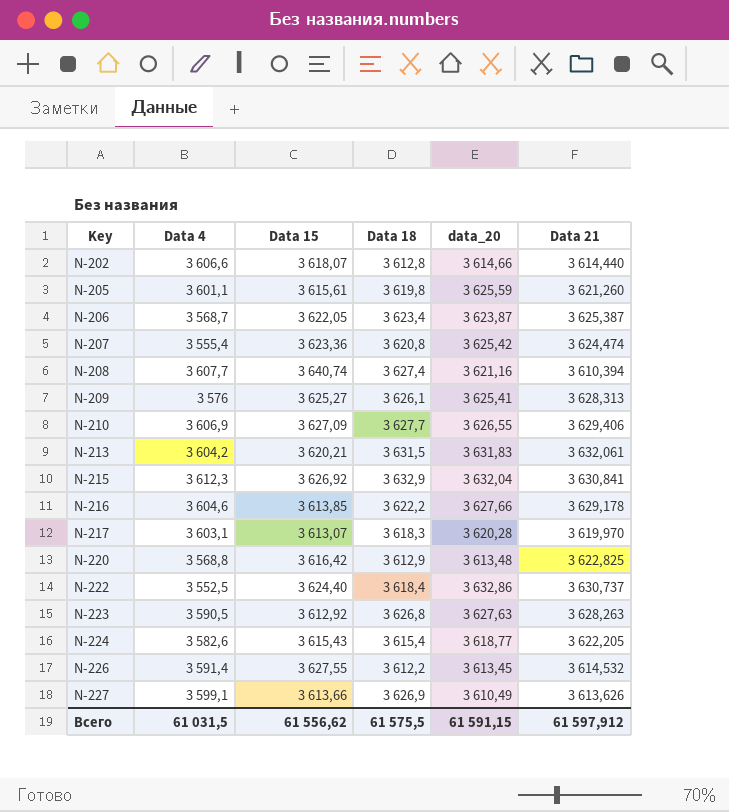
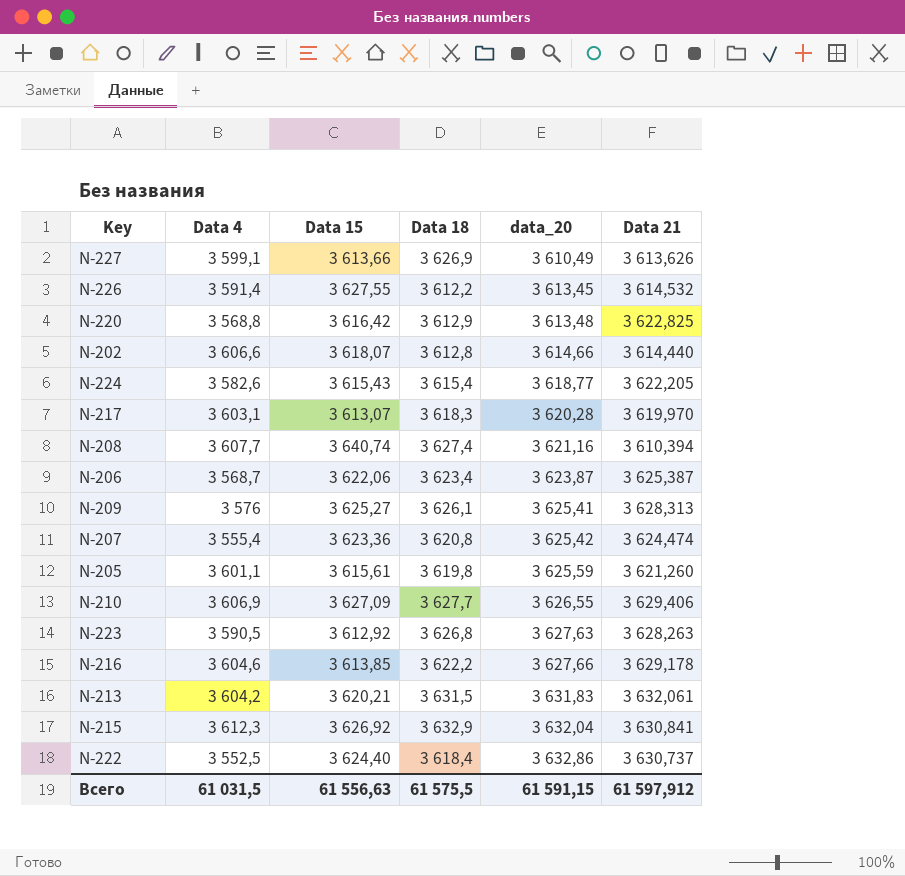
row order: Key ascending -> data_20 ascending
N-206 | Data 15: 3 622,05 -> 3 622,06
Всего | Data 15: 61 556,62 -> 61 556,63

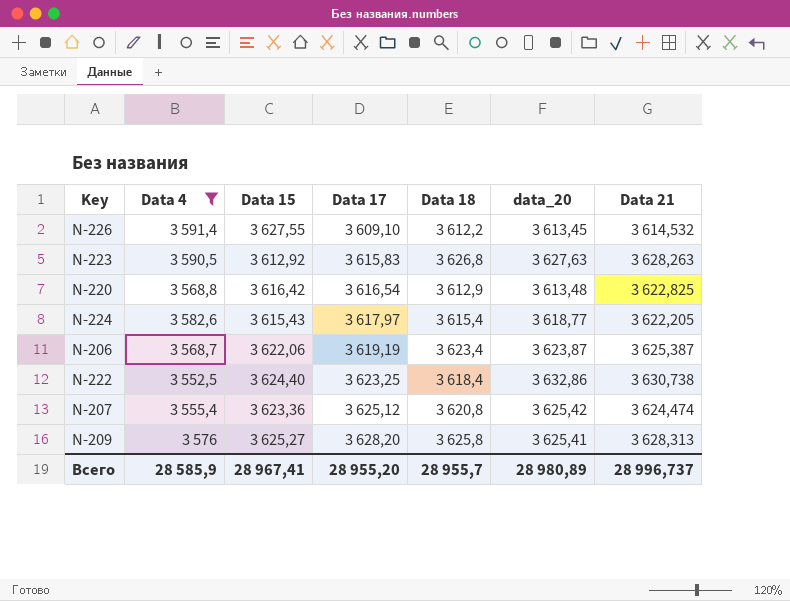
filter: none -> Data 4 <= 3 591,4
row order: data_20 ascending -> Data 17 ascending
column Data 17 | position: none -> 4
N-222 | Data 21: 3 630,737 -> 3 630,738
N-209 | Data 18: 3 626,1 -> 3 625,8
Всего | Data 4: 61 031,5 -> 28 585,9
Всего | Data 15: 61 556,63 -> 28 967,41
Всего | Data 18: 61 575,5 -> 28 955,7
Всего | data_20: 61 591,15 -> 28 980,89
Всего | Data 21: 61 597,912 -> 28 996,737

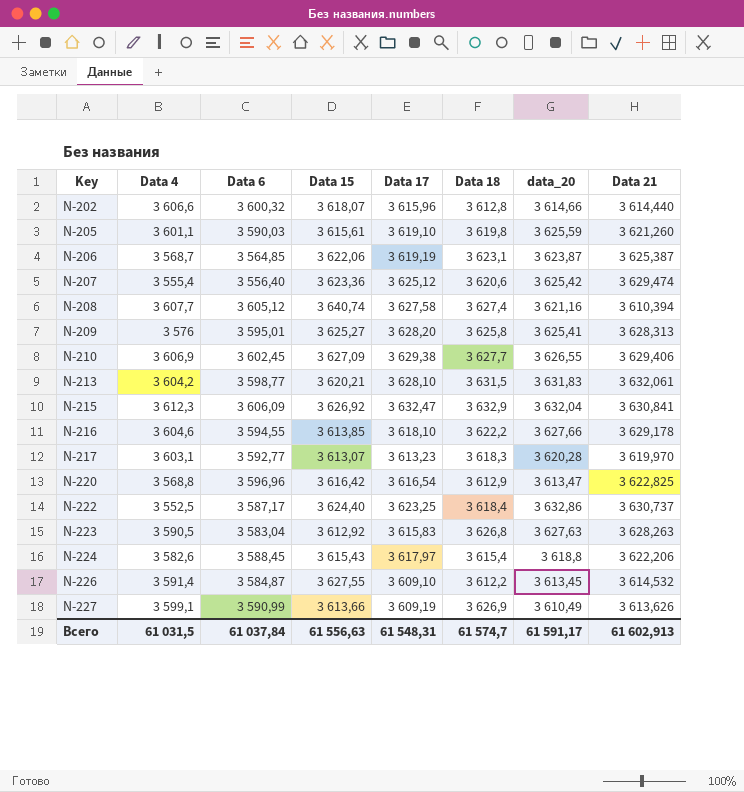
filter: Data 4 <= 3 591,4 -> none
row order: Data 17 ascending -> Key ascending
column Data 6 | position: none -> 3
N-206 | Data 18: 3 623,4 -> 3 623,1
N-207 | Data 18: 3 620,8 -> 3 620,6
N-207 | Data 21: 3 624,474 -> 3 629,474
N-220 | data_20: 3 613,48 -> 3 613,47
N-222 | Data 21: 3 630,738 -> 3 630,737
N-224 | data_20: 3 618,77 -> 3 618,8
N-224 | Data 21: 3 622,205 -> 3 622,206
Всего | Data 4: 28 585,9 -> 61 031,5
Всего | Data 15: 28 967,41 -> 61 556,63
Всего | Data 17: 28 955,20 -> 61 548,31
Всего | Data 18: 28 955,7 -> 61 574,7
Всего | data_20: 28 980,89 -> 61 591,17
Всего | Data 21: 28 996,737 -> 61 602,913

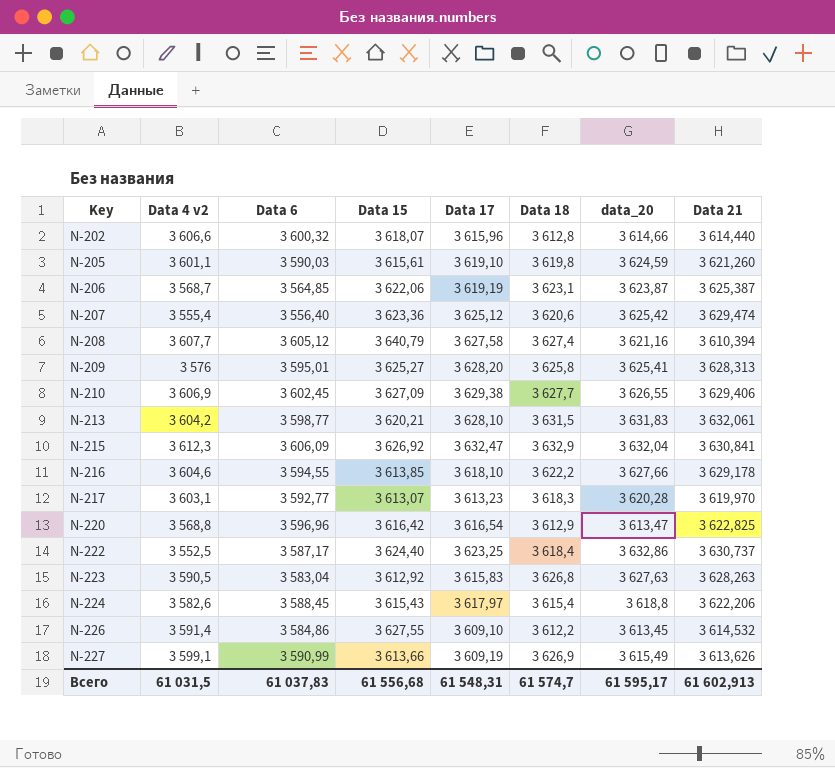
column name: Data 4 -> Data 4 v2
N-205 | data_20: 3 625,59 -> 3 624,59
N-208 | Data 15: 3 640,74 -> 3 640,79
N-226 | Data 6: 3 584,87 -> 3 584,86
N-227 | data_20: 3 610,49 -> 3 615,49
Всего | Data 6: 61 037,84 -> 61 037,83
Всего | Data 15: 61 556,63 -> 61 556,68
Всего | data_20: 61 591,17 -> 61 595,17

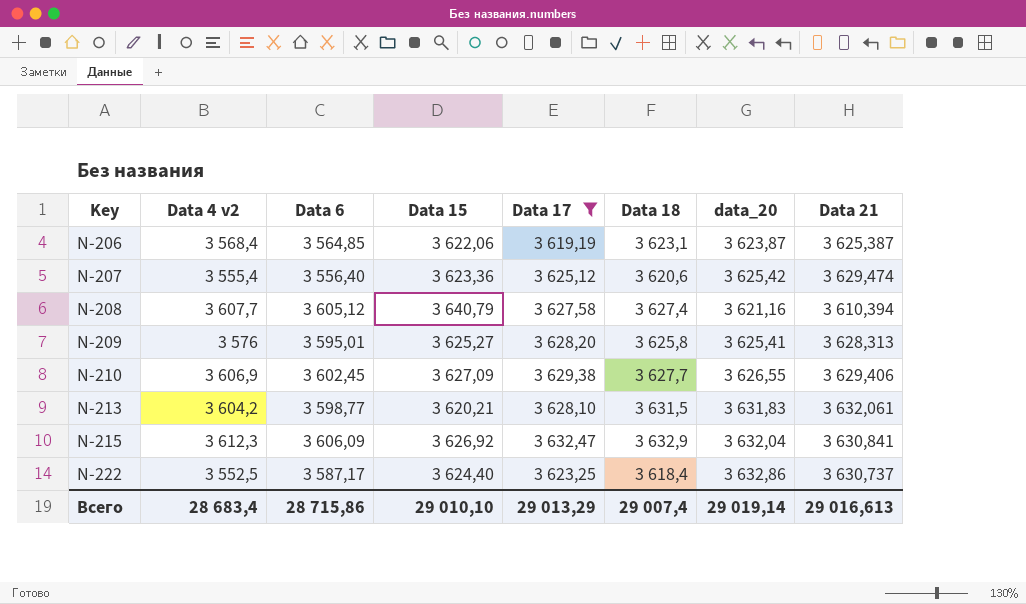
filter: none -> Data 17 >= 3 619,19
N-206 | Data 4 v2: 3 568,7 -> 3 568,4
Всего | Data 4 v2: 61 031,5 -> 28 683,4
Всего | Data 6: 61 037,83 -> 28 715,86
Всего | Data 15: 61 556,68 -> 29 010,10
Всего | Data 17: 61 548,31 -> 29 013,29
Всего | Data 18: 61 574,7 -> 29 007,4
Всего | data_20: 61 595,17 -> 29 019,14
Всего | Data 21: 61 602,913 -> 29 016,613

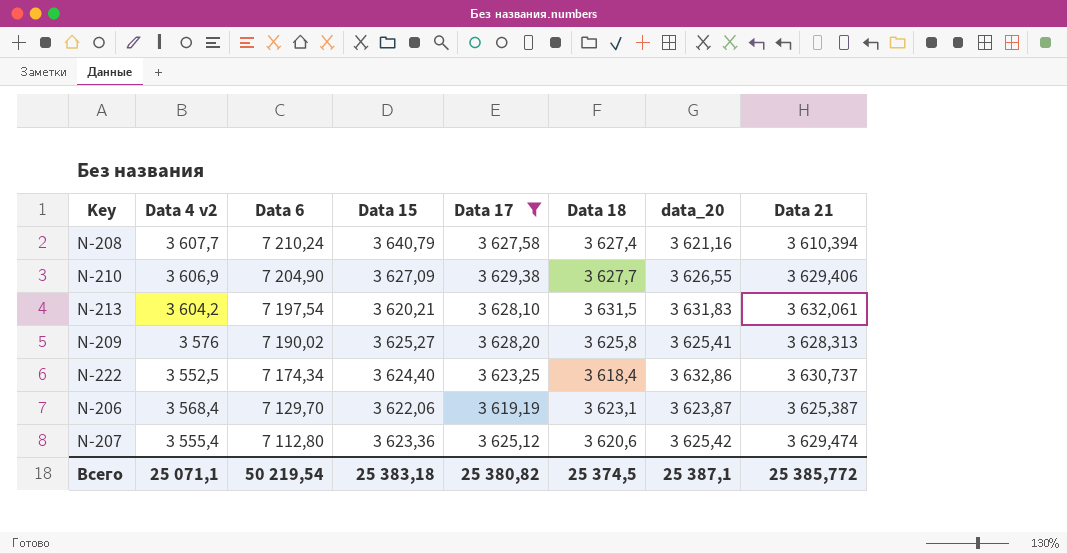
row order: Key ascending -> Data 6 descending
row N-215: 3 612,3 | 3 606,09 | 3 626,92 | 3 632,47 | 3 632,9 | 3 632,04 | 3 630,841 -> none
N-208 | Data 6: 3 605,12 -> 7 210,24
N-210 | Data 6: 3 602,45 -> 7 204,90
N-213 | Data 6: 3 598,77 -> 7 197,54
N-209 | Data 6: 3 595,01 -> 7 190,02
N-222 | Data 6: 3 587,17 -> 7 174,34
N-206 | Data 6: 3 564,85 -> 7 129,70
N-207 | Data 6: 3 556,40 -> 7 112,80
Всего | Data 4 v2: 28 683,4 -> 25 071,1
Всего | Data 6: 28 715,86 -> 50 219,54
Всего | Data 15: 29 010,10 -> 25 383,18
Всего | Data 17: 29 013,29 -> 25 380,82
Всего | Data 18: 29 007,4 -> 25 374,5
Всего | data_20: 29 019,14 -> 25 387,1
Всего | Data 21: 29 016,613 -> 25 385,772

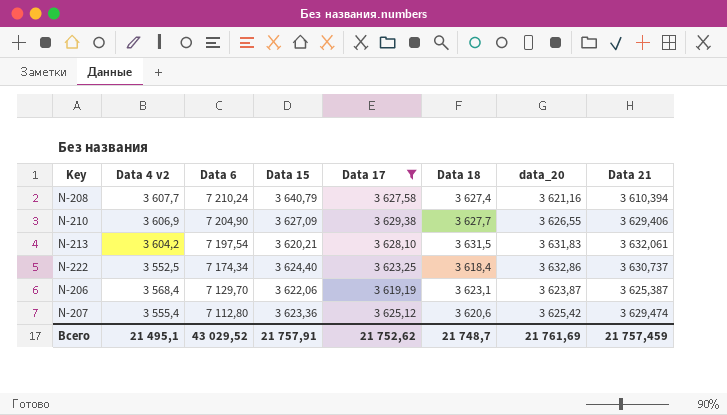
row N-209: 3 576 | 7 190,02 | 3 625,27 | 3 628,20 | 3 625,8 | 3 625,41 | 3 628,313 -> none
Всего | Data 4 v2: 25 071,1 -> 21 495,1
Всего | Data 6: 50 219,54 -> 43 029,52
Всего | Data 15: 25 383,18 -> 21 757,91
Всего | Data 17: 25 380,82 -> 21 752,62
Всего | Data 18: 25 374,5 -> 21 748,7
Всего | data_20: 25 387,1 -> 21 761,69
Всего | Data 21: 25 385,772 -> 21 757,459

